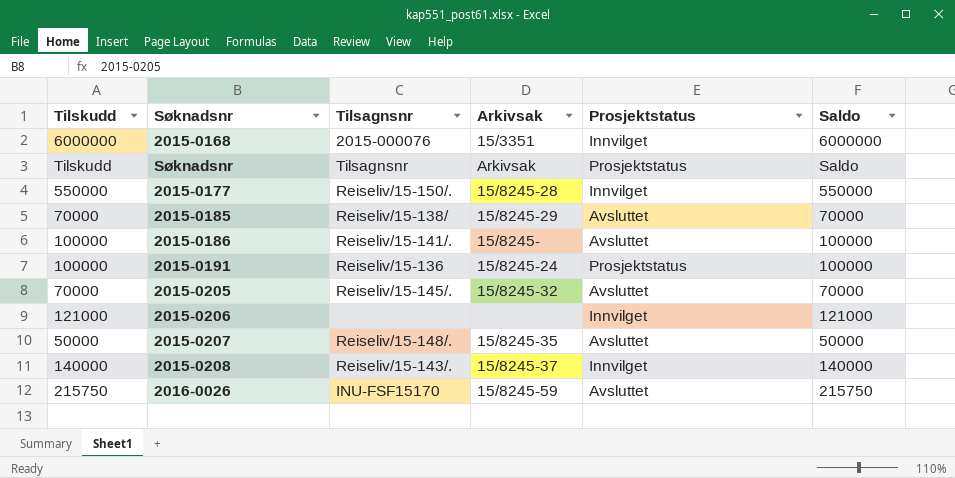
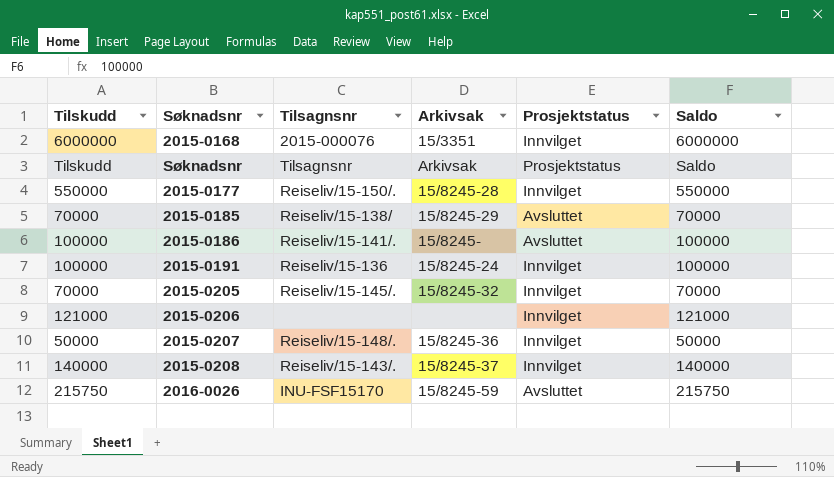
2015-0191 | Prosjektstatus: Prosjektstatus -> Innvilget
2015-0205 | Prosjektstatus: Avsluttet -> Innvilget
2015-0207 | Arkivsak: 15/8245-35 -> 15/8245-36
2015-0207 | Prosjektstatus: Avsluttet -> Innvilget

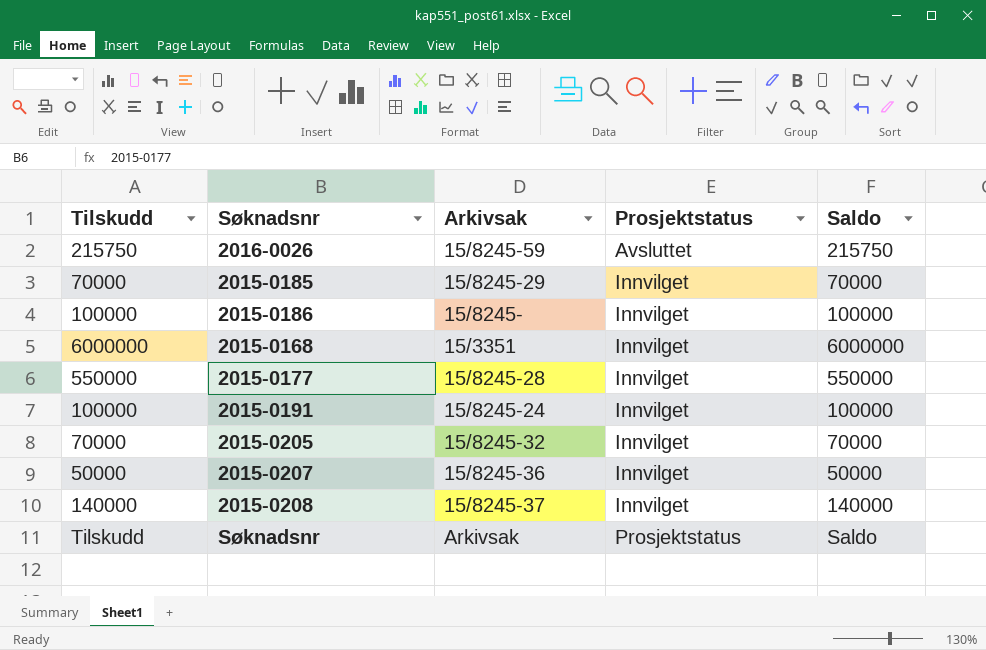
row order: none -> Prosjektstatus ascending
column Tilsagnsnr | position: 3 -> none
row 2015-0206: 121000 | none | none | Innvilget | 121000 -> none
2015-0185 | Prosjektstatus: Avsluttet -> Innvilget
2015-0186 | Prosjektstatus: Avsluttet -> Innvilget

